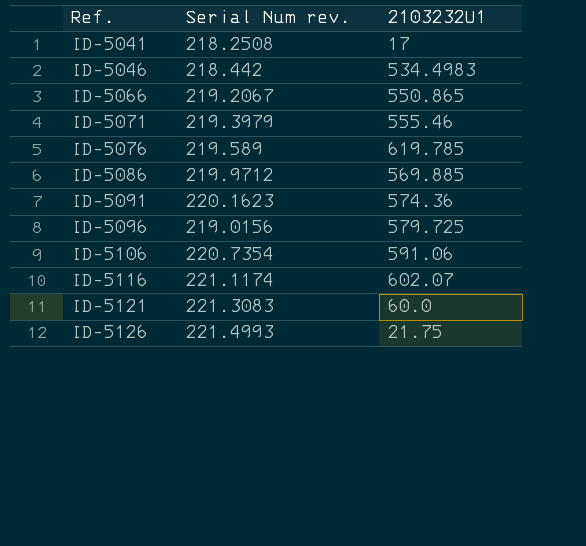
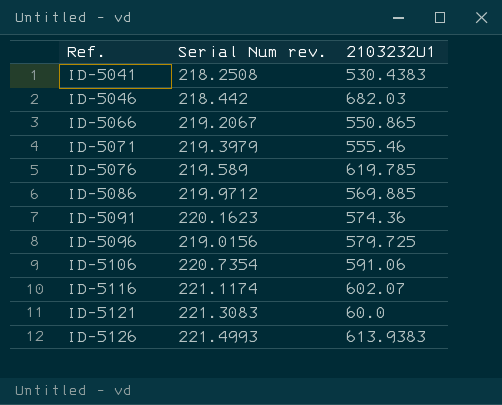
ID-5041 | 2103232U1: 17 -> 530.4383
ID-5046 | 2103232U1: 534.4983 -> 682.03
ID-5126 | 2103232U1: 21.75 -> 613.9383

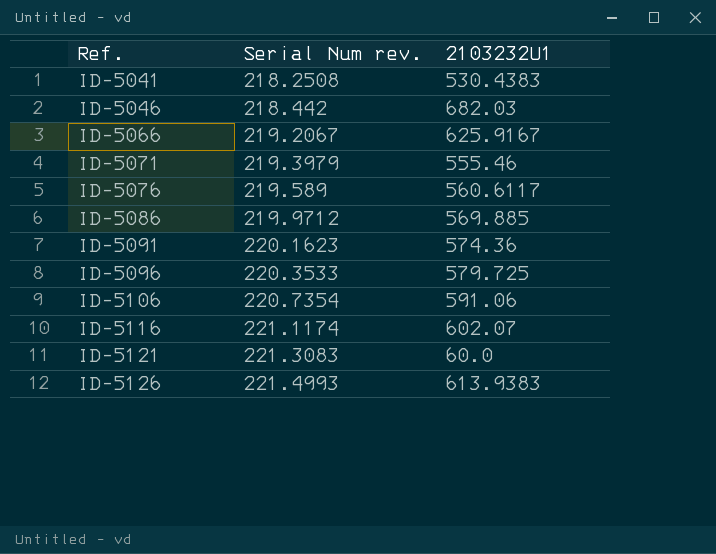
ID-5066 | 2103232U1: 550.865 -> 625.9167
ID-5076 | 2103232U1: 619.785 -> 560.6117
ID-5096 | Serial Num rev.: 219.0156 -> 220.3533

